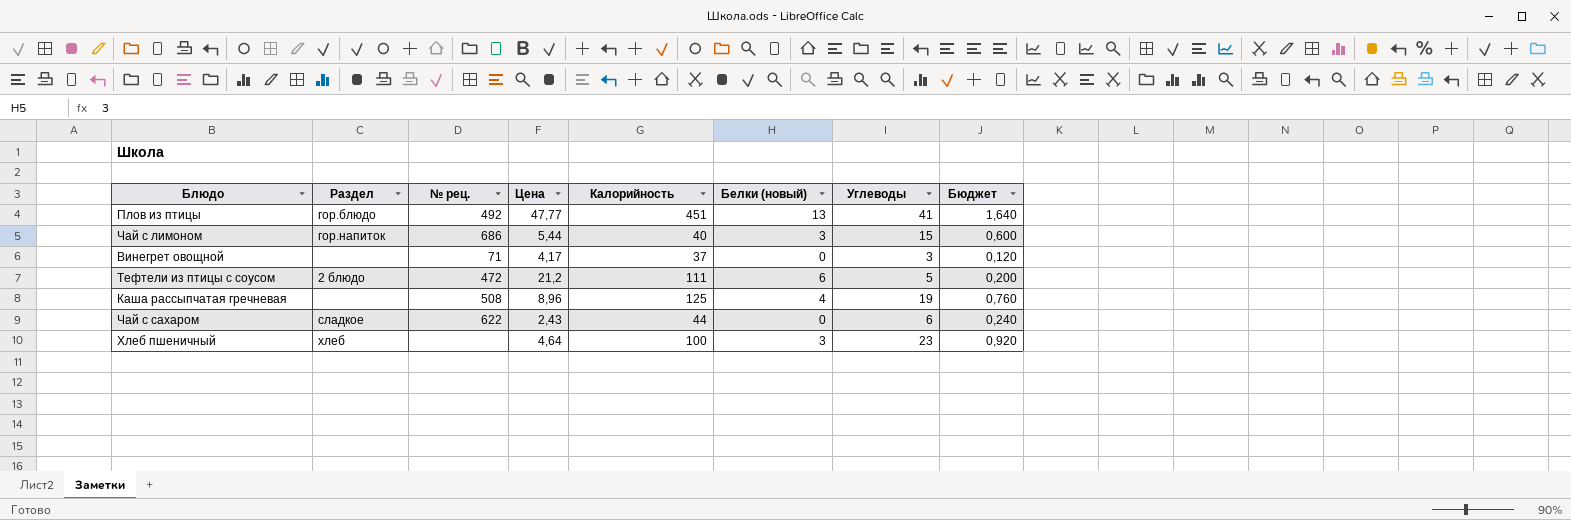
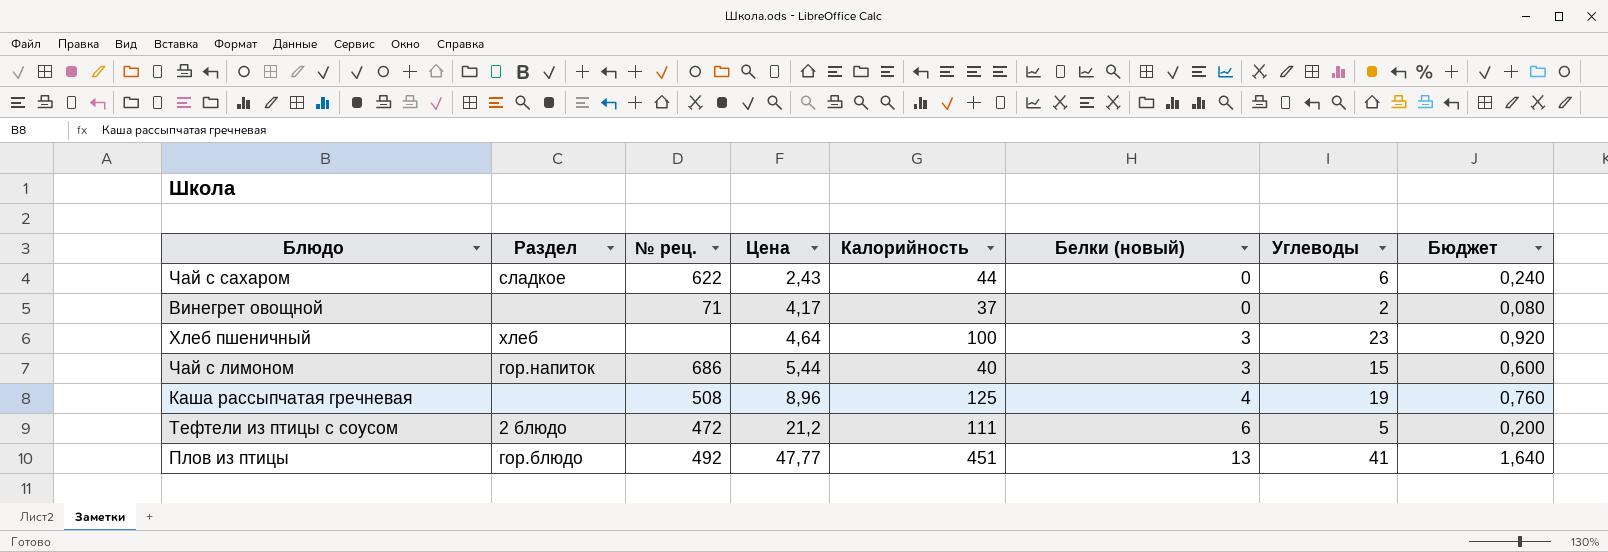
row order: none -> Цена ascending
Винегрет овощной | Углеводы: 3 -> 2
Винегрет овощной | Бюджет: 0,120 -> 0,080

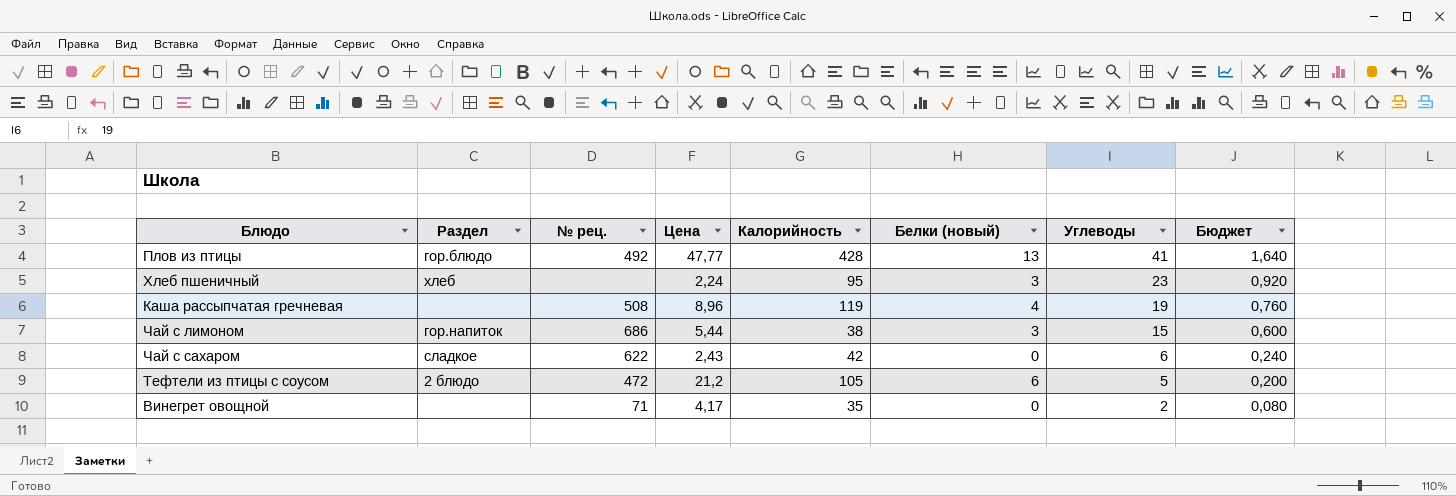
row order: Цена ascending -> Углеводы descending
Плов из птицы | Калорийность: 451 -> 428
Хлеб пшеничный | Цена: 4,64 -> 2,24
Хлеб пшеничный | Калорийность: 100 -> 95
Каша рассыпчатая гречневая | Калорийность: 125 -> 119
Чай с лимоном | Калорийность: 40 -> 38
Чай с сахаром | Калорийность: 44 -> 42
Тефтели из птицы с соусом | Калорийность: 111 -> 105
Винегрет овощной | Калорийность: 37 -> 35

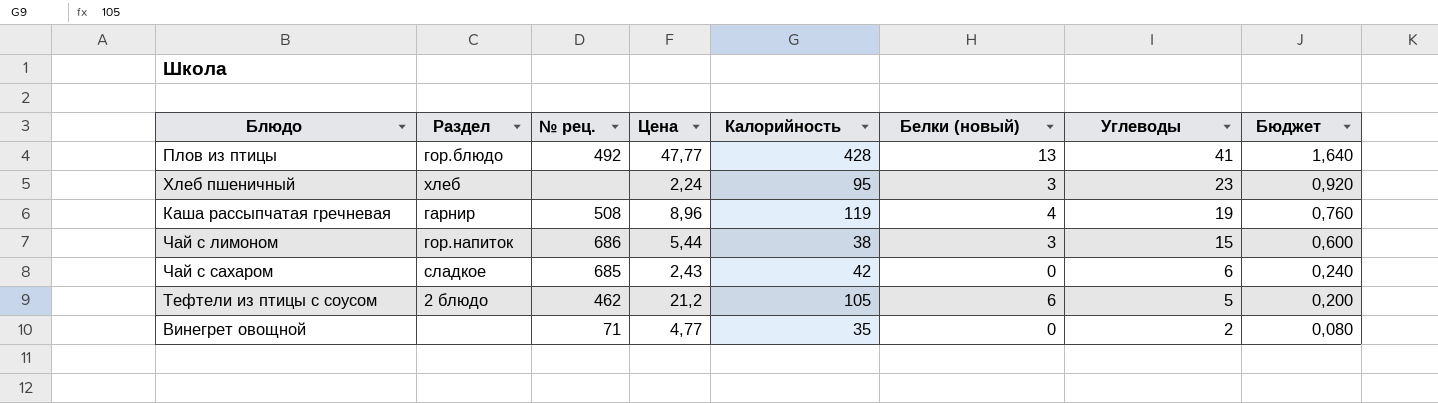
Каша рассыпчатая гречневая | Раздел: none -> гарнир
Чай с сахаром | № рец.: 622 -> 685
Тефтели из птицы с соусом | № рец.: 472 -> 462
Винегрет овощной | Цена: 4,17 -> 4,77

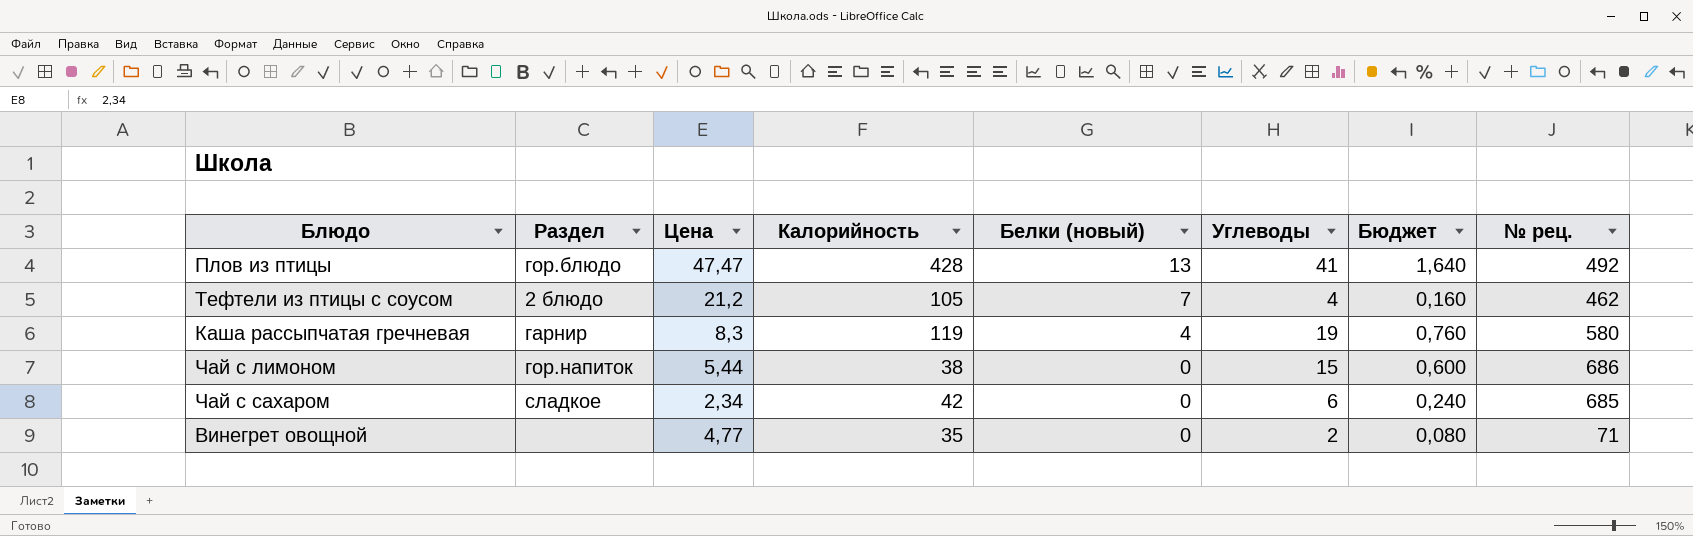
row order: Углеводы descending -> Белки (новый) descending
column № рец. | position: 3 -> 8
row Хлеб пшеничный: хлеб | none | 2,24 | 95 | 3 | 23 | 0,920 -> none
Плов из птицы | Цена: 47,77 -> 47,47
Тефтели из птицы с соусом | Белки (новый): 6 -> 7
Тефтели из птицы с соусом | Углеводы: 5 -> 4
Тефтели из птицы с соусом | Бюджет: 0,200 -> 0,160
Каша рассыпчатая гречневая | Цена: 8,96 -> 8,3
Каша рассыпчатая гречневая | № рец.: 508 -> 580
Чай с лимоном | Белки (новый): 3 -> 0
Чай с сахаром | Цена: 2,43 -> 2,34

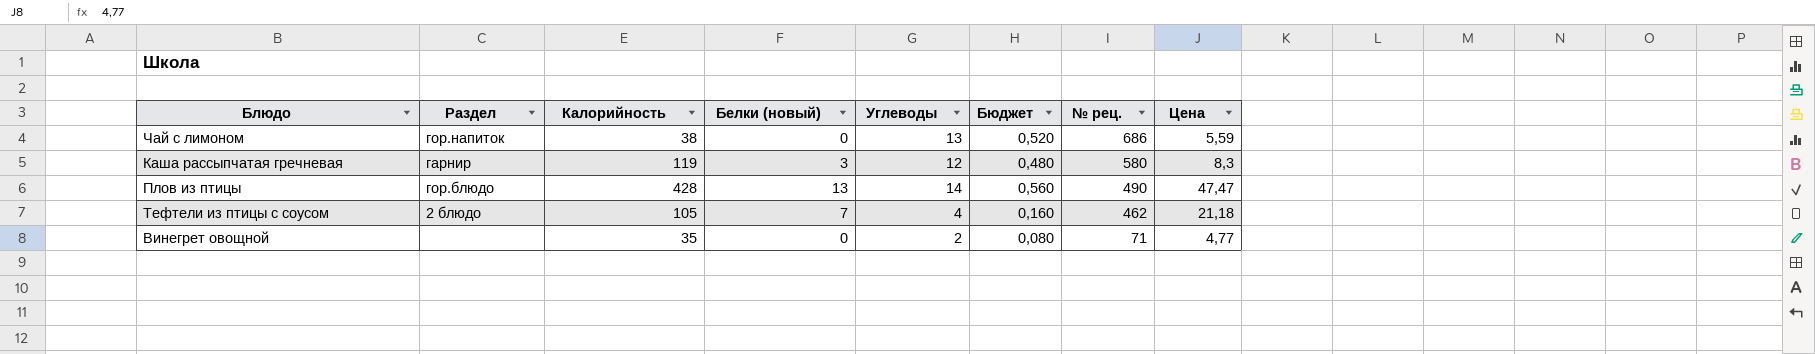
row order: Белки (новый) descending -> № рец. descending
column Цена | position: 3 -> 8
row Чай с сахаром: сладкое | 2,34 | 42 | 0 | 6 | 0,240 | 685 -> none
Чай с лимоном | Углеводы: 15 -> 13
Чай с лимоном | Бюджет: 0,600 -> 0,520
Чай с лимоном | Цена: 5,44 -> 5,59
Каша рассыпчатая гречневая | Белки (новый): 4 -> 3
Каша рассыпчатая гречневая | Углеводы: 19 -> 12
Каша рассыпчатая гречневая | Бюджет: 0,760 -> 0,480
Плов из птицы | Углеводы: 41 -> 14
Плов из птицы | Бюджет: 1,640 -> 0,560
Плов из птицы | № рец.: 492 -> 490
Тефтели из птицы с соусом | Цена: 21,2 -> 21,18

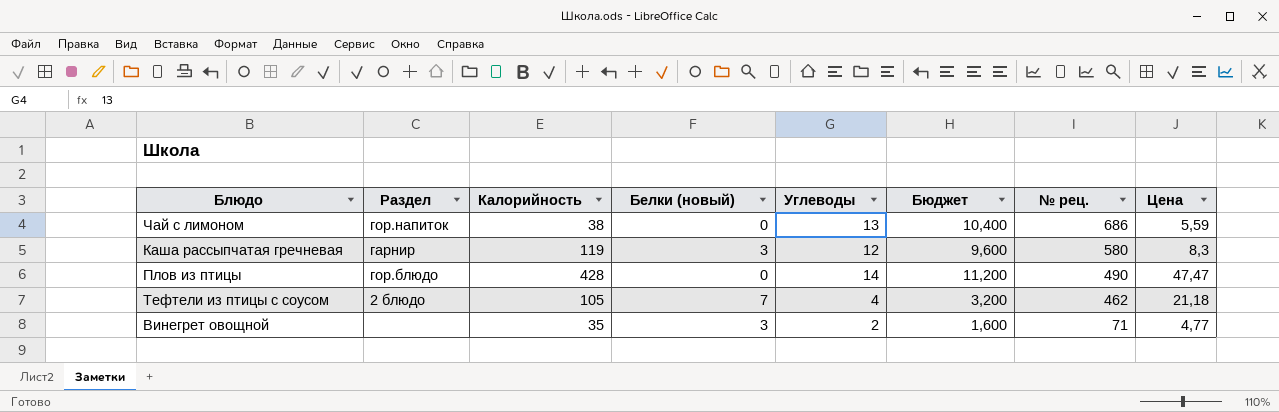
column Бюджет | formula: [Углеводы] * 0,04 -> [Углеводы] * 0,8
Плов из птицы | Белки (новый): 13 -> 0
Винегрет овощной | Белки (новый): 0 -> 3

